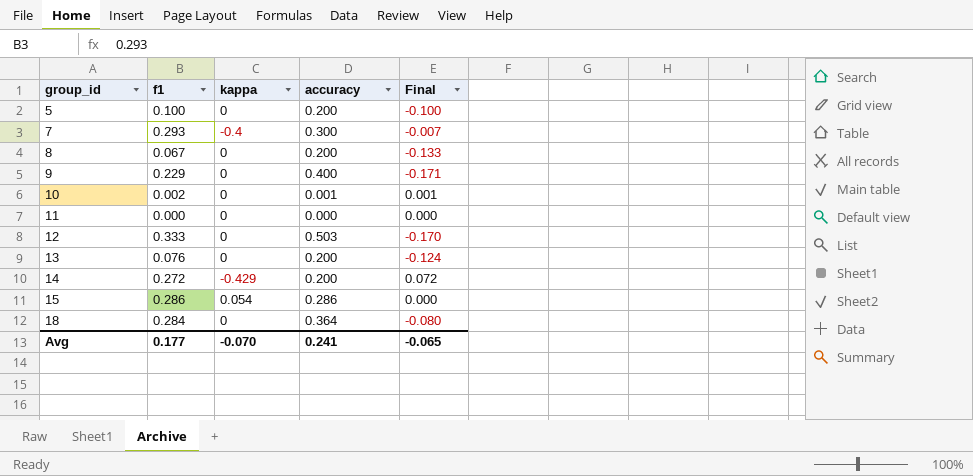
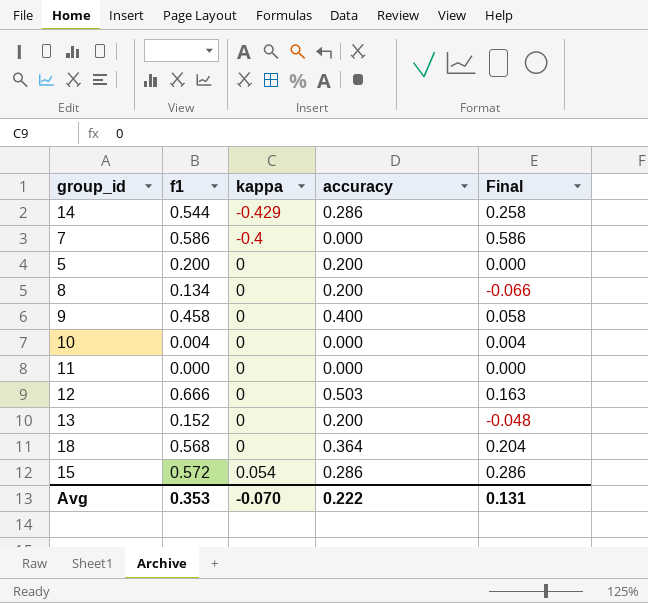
row order: group_id ascending -> kappa ascending
14 | f1: 0.272 -> 0.544
14 | accuracy: 0.200 -> 0.286
14 | Final: 0.072 -> 0.258
7 | f1: 0.293 -> 0.586
7 | accuracy: 0.300 -> 0.000
7 | Final: -0.007 -> 0.586
5 | f1: 0.100 -> 0.200
5 | Final: -0.100 -> 0.000
8 | f1: 0.067 -> 0.134
8 | Final: -0.133 -> -0.066
9 | f1: 0.229 -> 0.458
9 | Final: -0.171 -> 0.058
10 | f1: 0.002 -> 0.004
10 | accuracy: 0.001 -> 0.000
10 | Final: 0.001 -> 0.004
12 | f1: 0.333 -> 0.666
12 | Final: -0.170 -> 0.163
13 | f1: 0.076 -> 0.152
13 | Final: -0.124 -> -0.048
18 | f1: 0.284 -> 0.568
18 | Final: -0.080 -> 0.204
15 | f1: 0.286 -> 0.572
15 | Final: 0.000 -> 0.286
Avg | f1: 0.177 -> 0.353
Avg | accuracy: 0.241 -> 0.222
Avg | Final: -0.065 -> 0.131

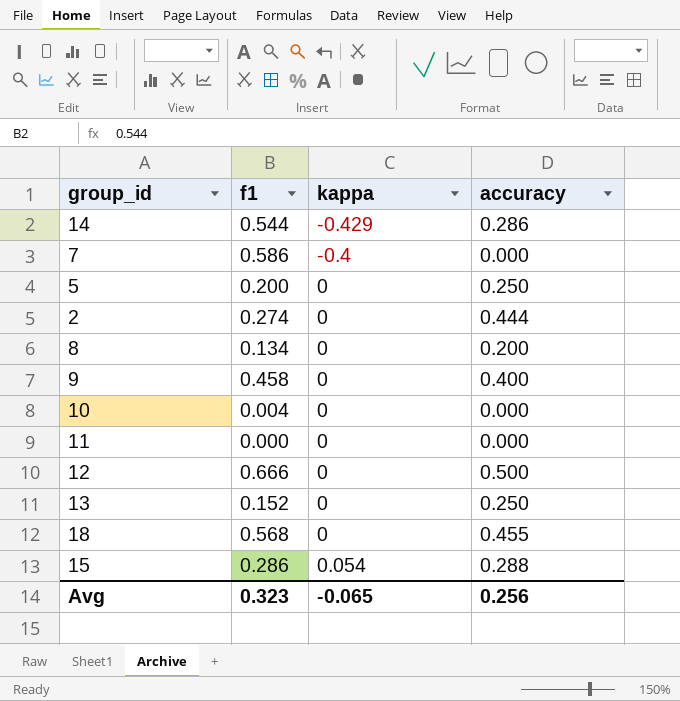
column Final | formula: [f1] - [accuracy] -> none
5 | accuracy: 0.200 -> 0.250
row 2: none -> 0.274 | 0 | 0.444
12 | accuracy: 0.503 -> 0.500
13 | accuracy: 0.200 -> 0.250
18 | accuracy: 0.364 -> 0.455
15 | f1: 0.572 -> 0.286
15 | accuracy: 0.286 -> 0.288
Avg | f1: 0.353 -> 0.323
Avg | kappa: -0.070 -> -0.065
Avg | accuracy: 0.222 -> 0.256

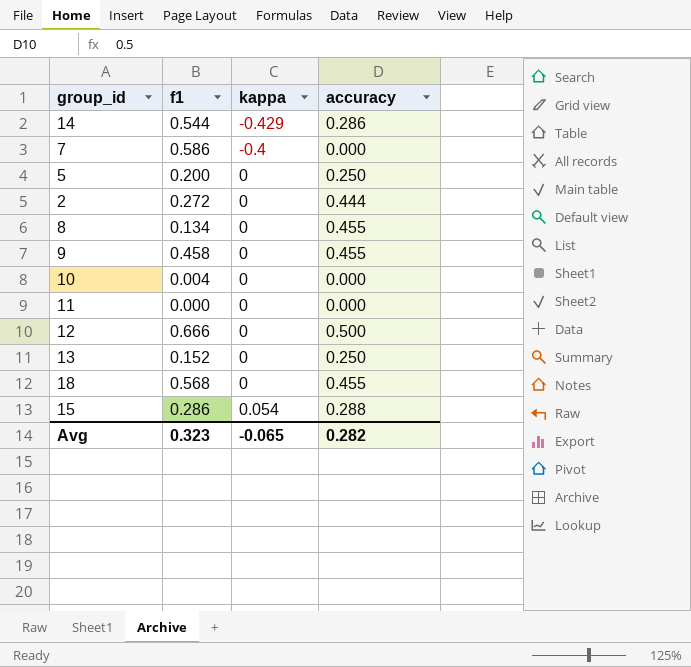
2 | f1: 0.274 -> 0.272
8 | accuracy: 0.200 -> 0.455
9 | accuracy: 0.400 -> 0.455
Avg | accuracy: 0.256 -> 0.282

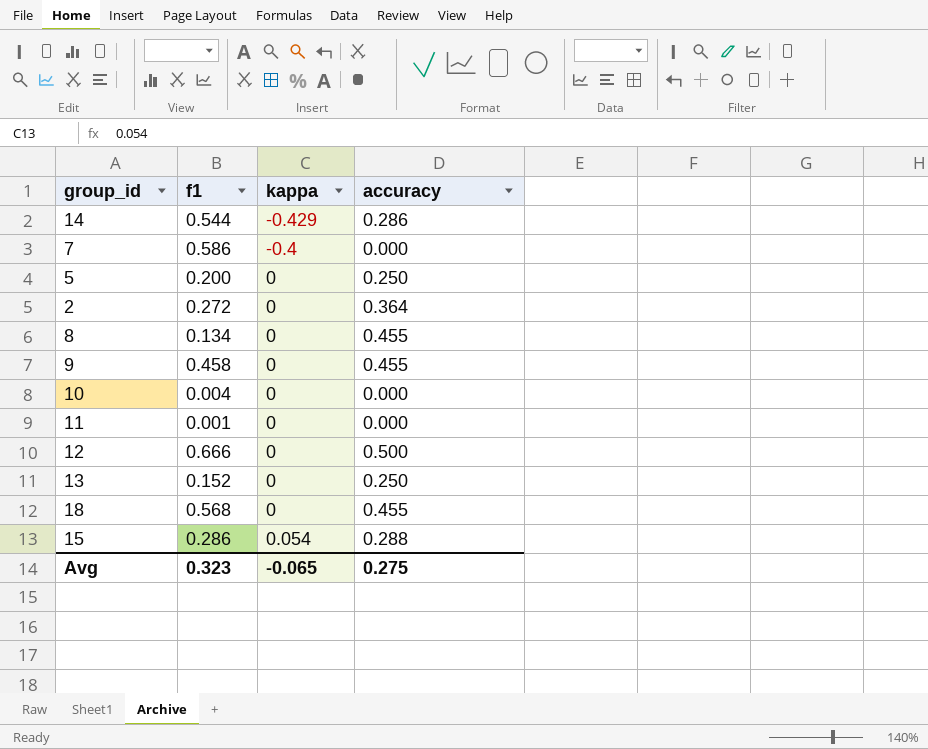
2 | accuracy: 0.444 -> 0.364
11 | f1: 0.000 -> 0.001
Avg | accuracy: 0.282 -> 0.275

